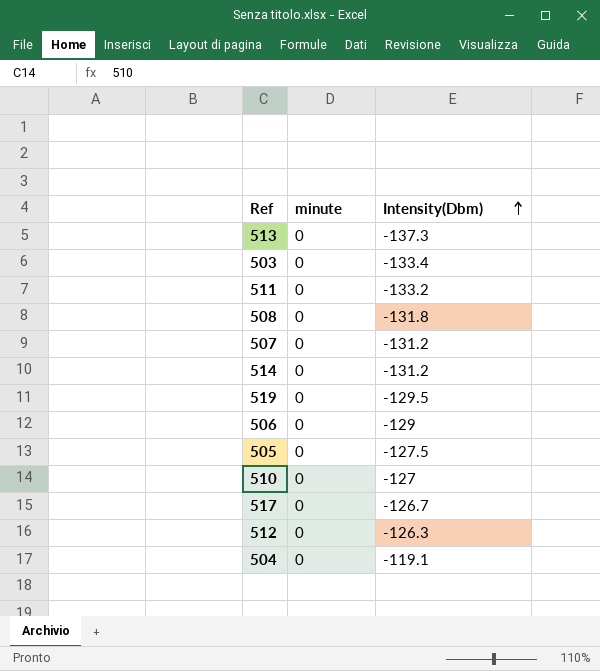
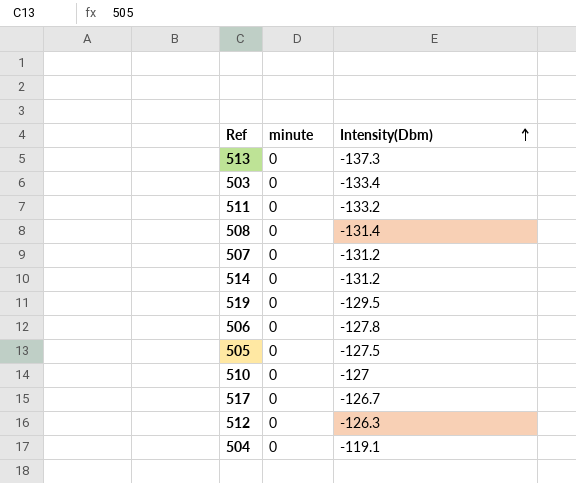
508 | Intensity(Dbm): -131.8 -> -131.4
506 | Intensity(Dbm): -129 -> -127.8

